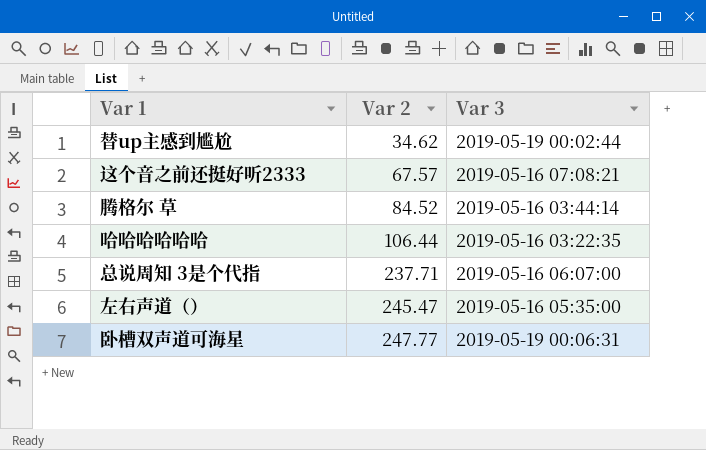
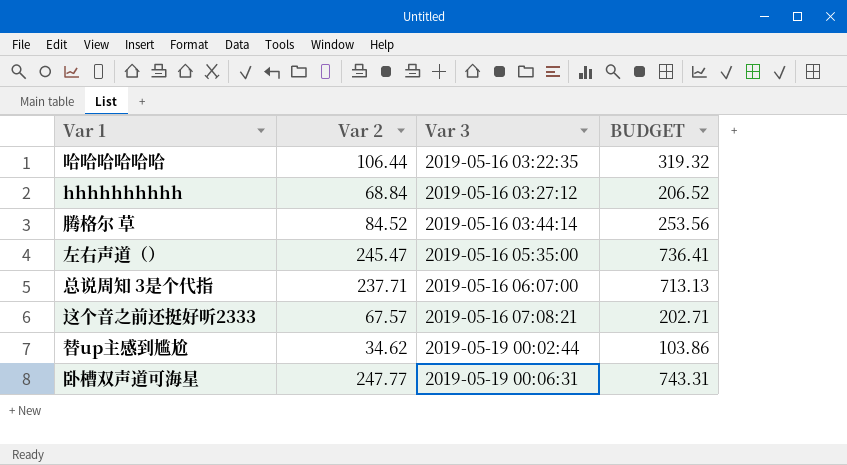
row order: Var 2 ascending -> Var 3 ascending
column BUDGET | formula: none -> [Var 2] * 3
row hhhhhhhhhh: none -> 68.84 | 2019-05-16 03:27:12 | 206.52

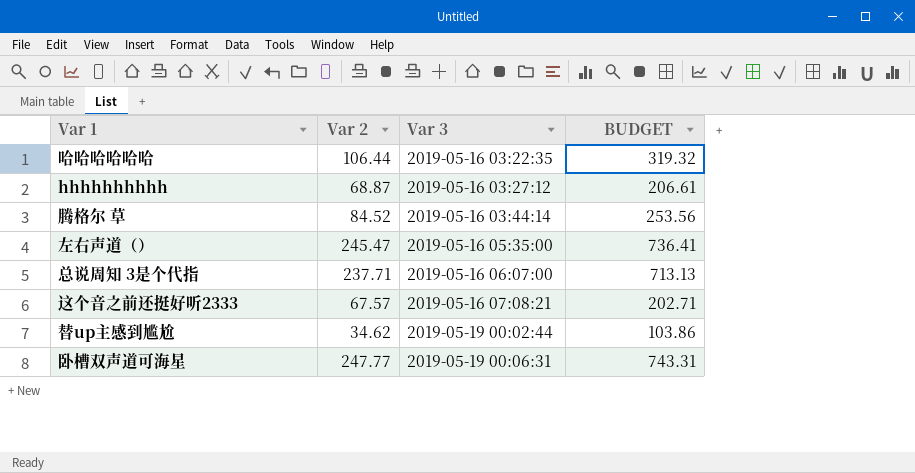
hhhhhhhhhh | Var 2: 68.84 -> 68.87
hhhhhhhhhh | BUDGET: 206.52 -> 206.61

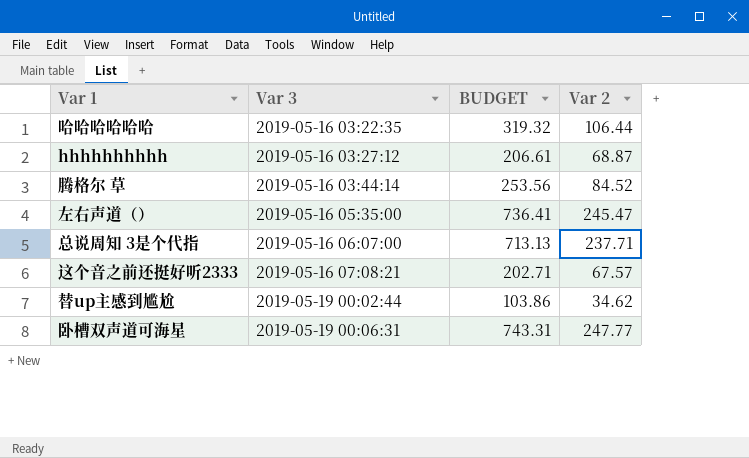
column Var 2 | position: 2 -> 4

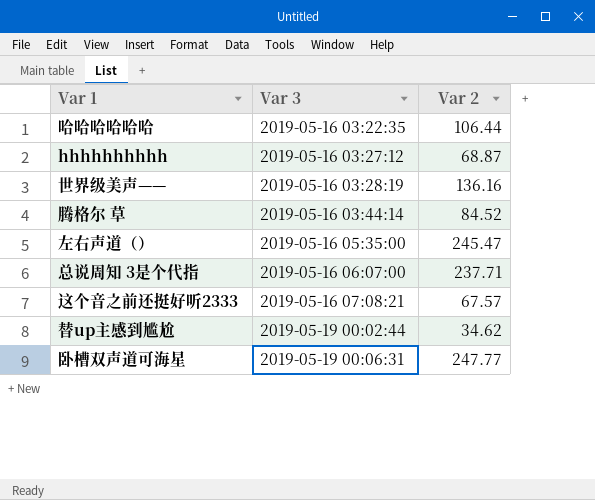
column BUDGET | formula: [Var 2] * 3 -> none
row 世界级美声——: none -> 2019-05-16 03:28:19 | 136.16

